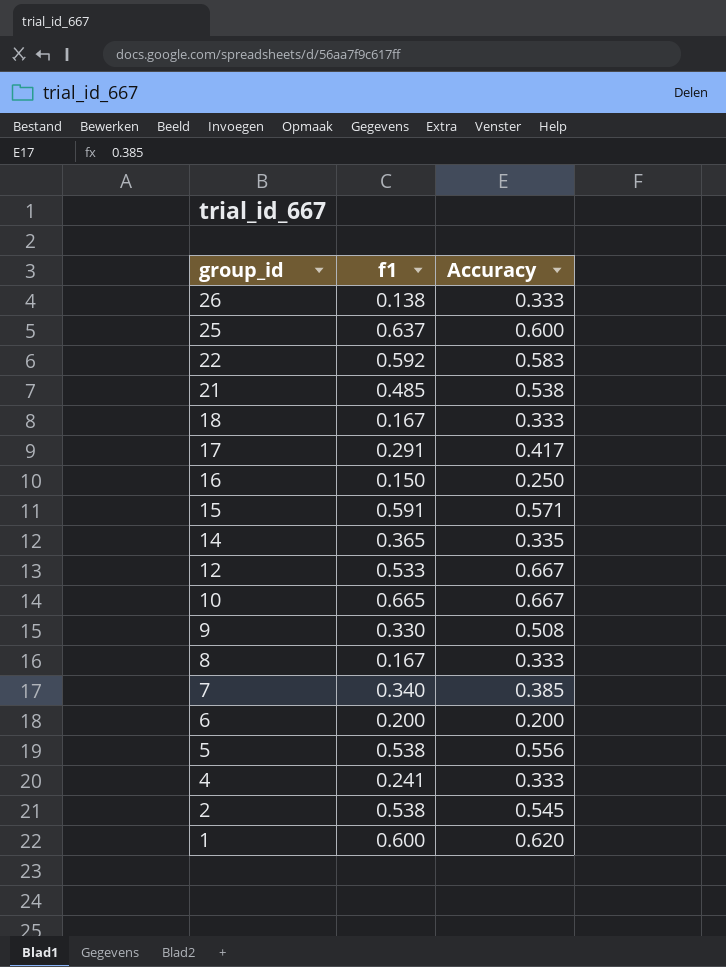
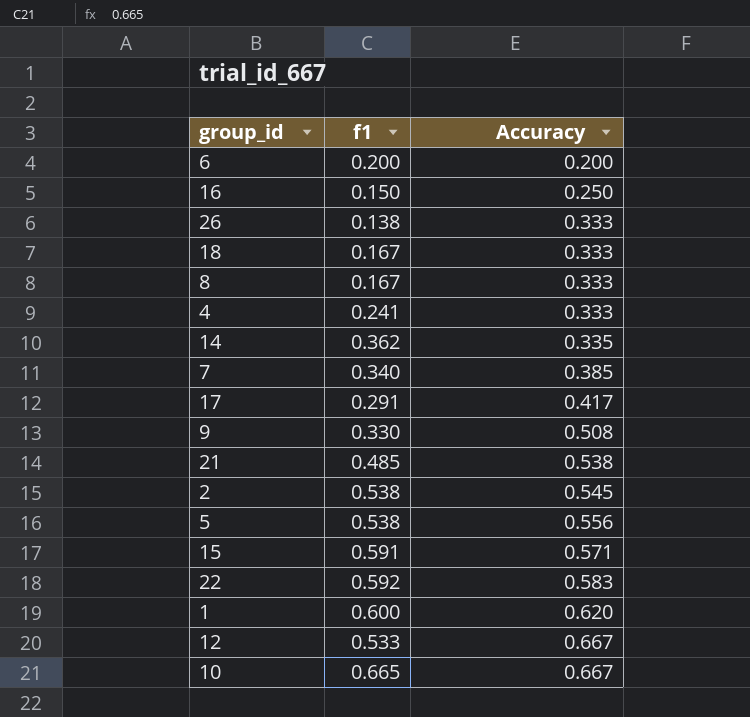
row order: group_id descending -> Accuracy ascending
row 25: 0.637 | 0.600 -> none
14 | f1: 0.365 -> 0.362

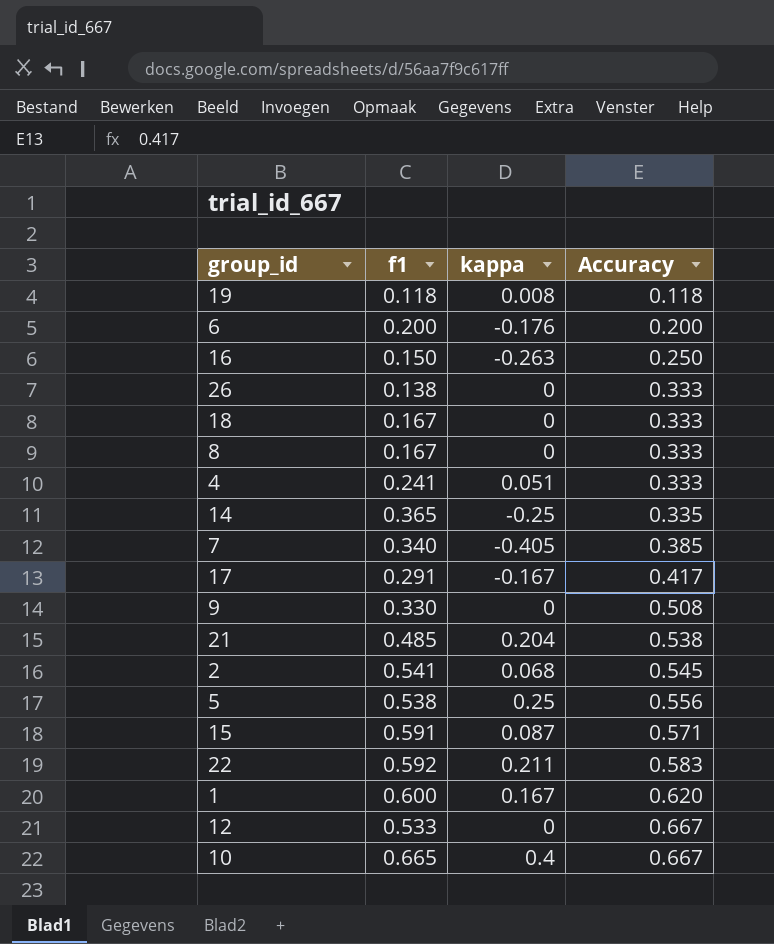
column kappa | position: none -> 3
row 19: none -> 0.118 | 0.008 | 0.118
14 | f1: 0.362 -> 0.365
2 | f1: 0.538 -> 0.541

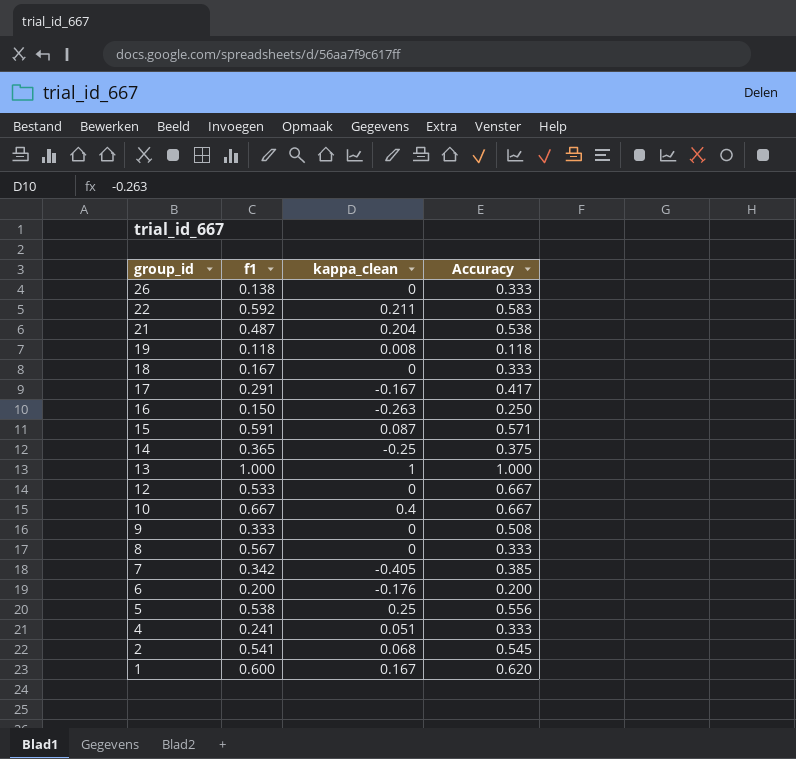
row order: Accuracy ascending -> group_id descending
column name: kappa -> kappa_clean
21 | f1: 0.485 -> 0.487
14 | Accuracy: 0.335 -> 0.375
row 13: none -> 1.000 | 1 | 1.000
10 | f1: 0.665 -> 0.667
9 | f1: 0.330 -> 0.333
8 | f1: 0.167 -> 0.567
7 | f1: 0.340 -> 0.342

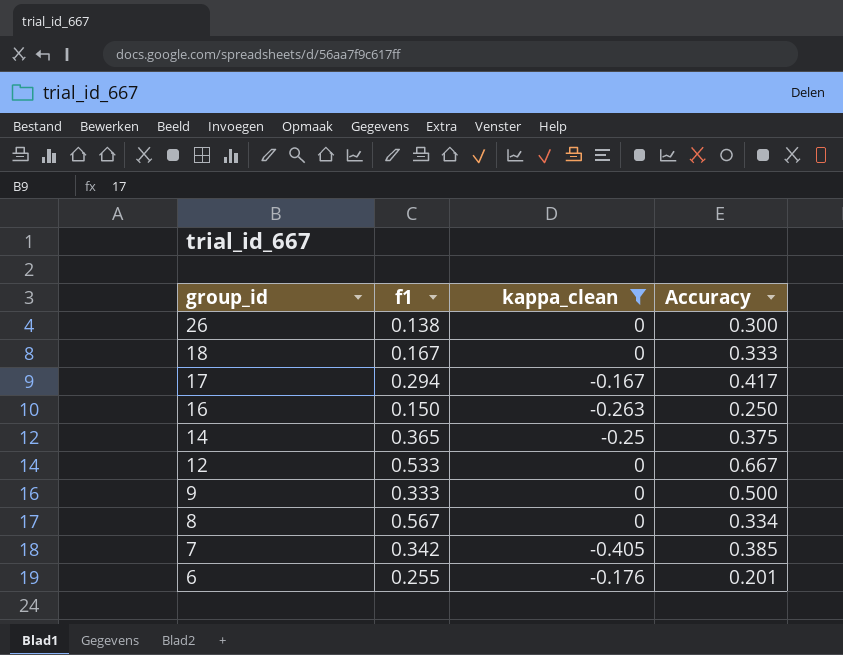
filter: none -> kappa_clean <= 0
26 | Accuracy: 0.333 -> 0.300
17 | f1: 0.291 -> 0.294
9 | Accuracy: 0.508 -> 0.500
8 | Accuracy: 0.333 -> 0.334
6 | f1: 0.200 -> 0.255
6 | Accuracy: 0.200 -> 0.201

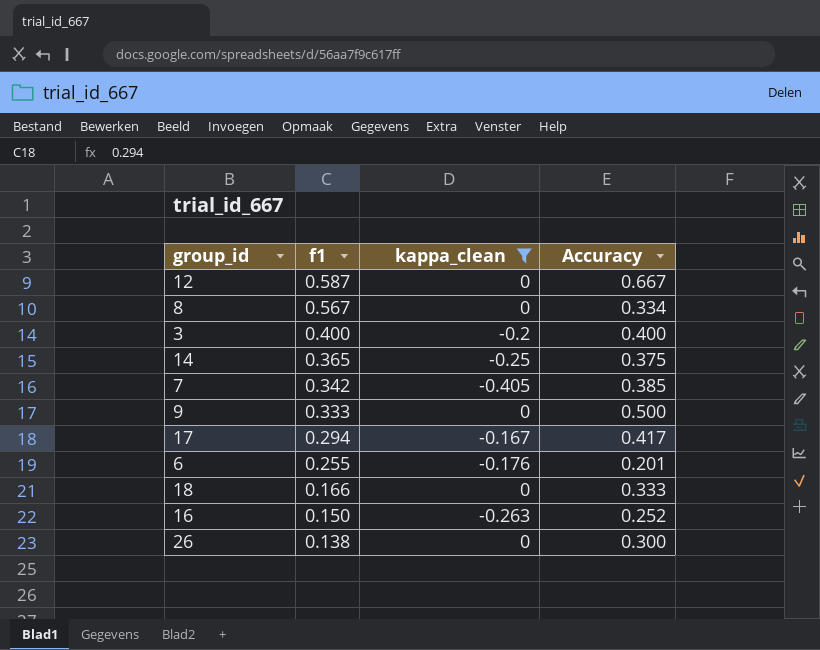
row order: group_id descending -> f1 descending
12 | f1: 0.533 -> 0.587
row 3: none -> 0.400 | -0.2 | 0.400
18 | f1: 0.167 -> 0.166
16 | Accuracy: 0.250 -> 0.252

